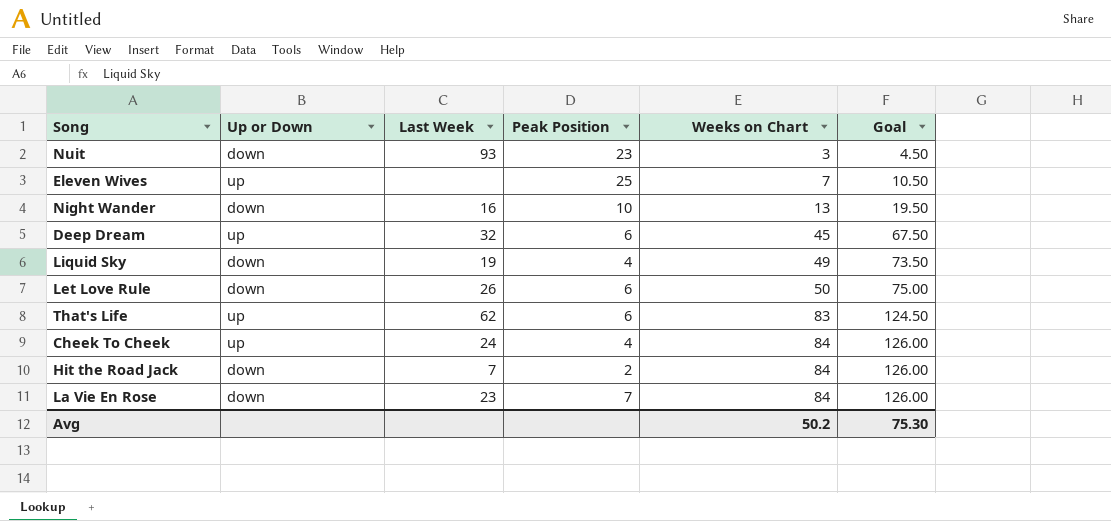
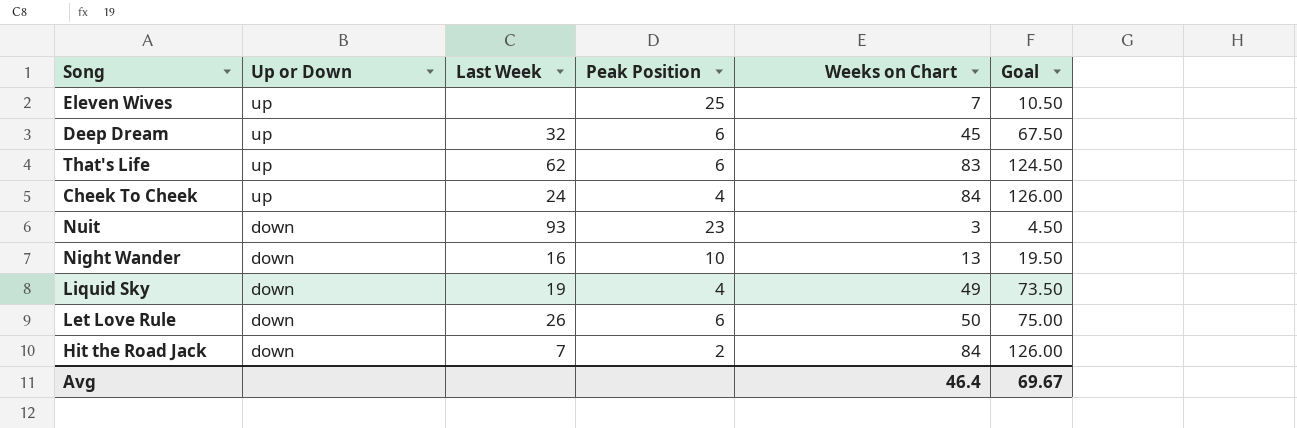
row order: Weeks on Chart ascending -> Up or Down descending
row La Vie En Rose: down | 23 | 7 | 84 | 126.00 -> none
Avg | Weeks on Chart: 50.2 -> 46.4
Avg | Goal: 75.30 -> 69.67

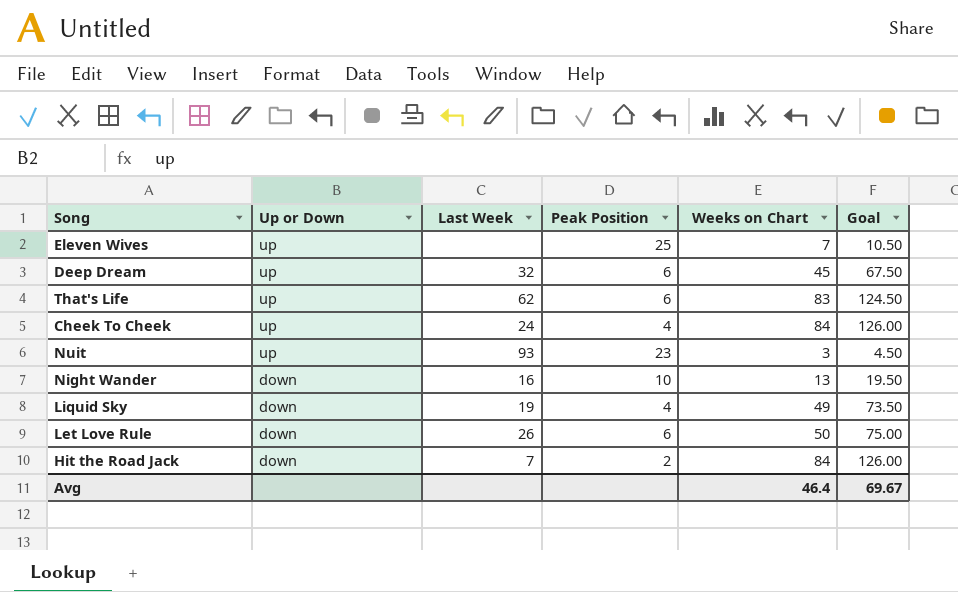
Nuit | Up or Down: down -> up

